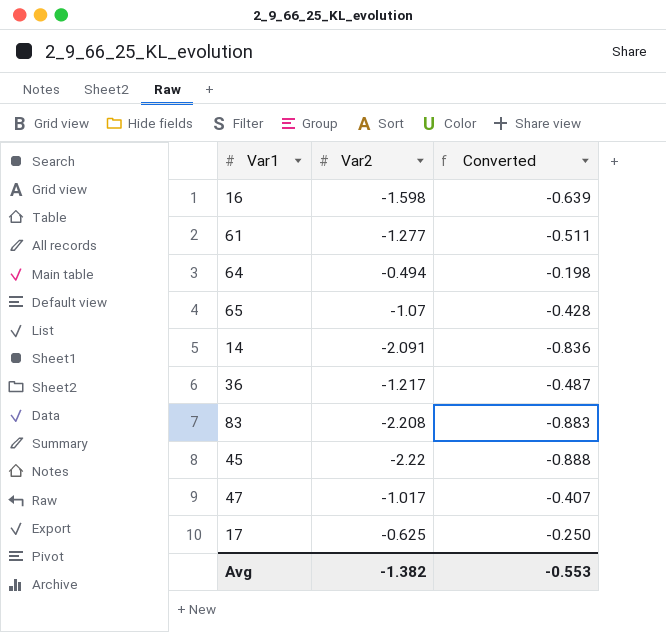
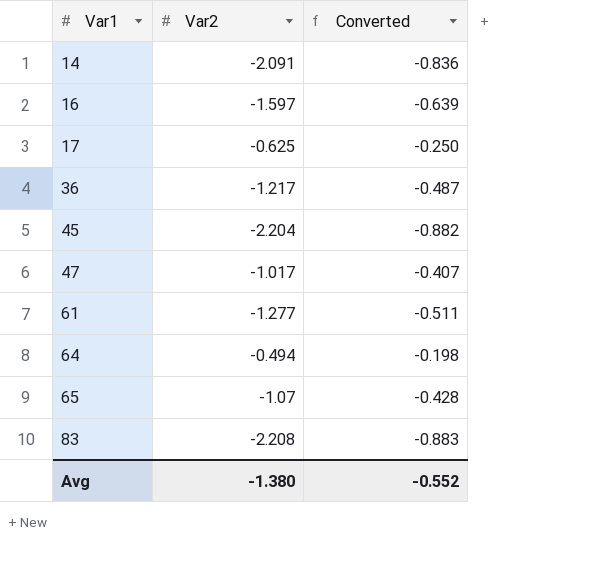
row order: none -> Var1 ascending
16 | Var2: -1.598 -> -1.597
45 | Var2: -2.22 -> -2.204
45 | Converted: -0.888 -> -0.882
Avg | Var2: -1.382 -> -1.380
Avg | Converted: -0.553 -> -0.552

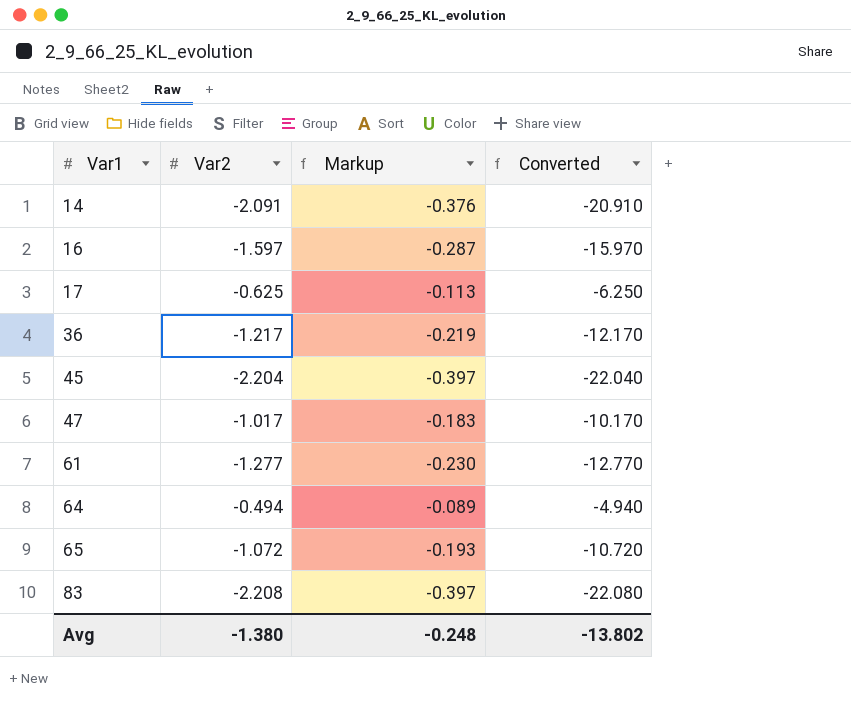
column Markup | formula: none -> [Var2] * 0.18
column Converted | formula: [Var2] * 0.4 -> [Var2] * 10
65 | Var2: -1.07 -> -1.072
Avg | Converted: -0.552 -> -13.802

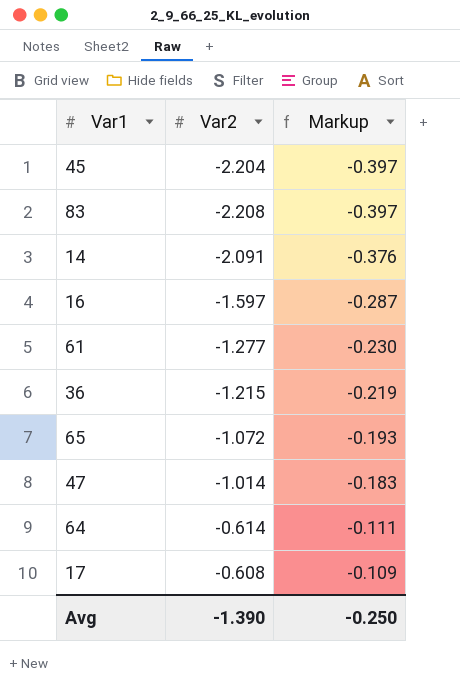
row order: Var1 ascending -> Markup ascending
column Converted | formula: [Var2] * 10 -> none
36 | Var2: -1.217 -> -1.215
47 | Var2: -1.017 -> -1.014
64 | Var2: -0.494 -> -0.614
64 | Markup: -0.089 -> -0.111
17 | Var2: -0.625 -> -0.608
17 | Markup: -0.113 -> -0.109
Avg | Var2: -1.380 -> -1.390
Avg | Markup: -0.248 -> -0.250

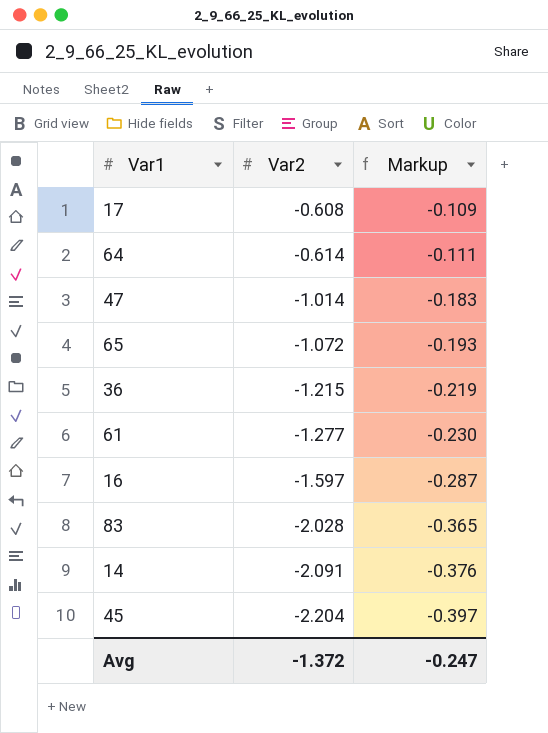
row order: Markup ascending -> Var2 descending
83 | Var2: -2.208 -> -2.028
83 | Markup: -0.397 -> -0.365
Avg | Var2: -1.390 -> -1.372
Avg | Markup: -0.250 -> -0.247

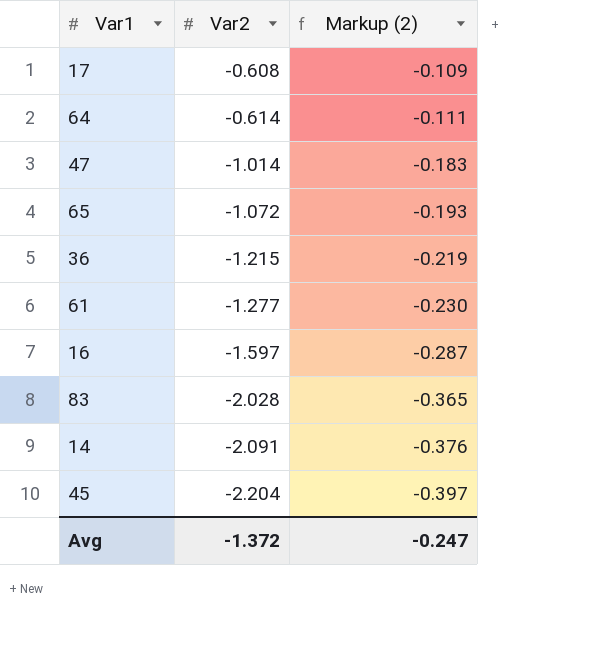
column name: Markup -> Markup (2)

